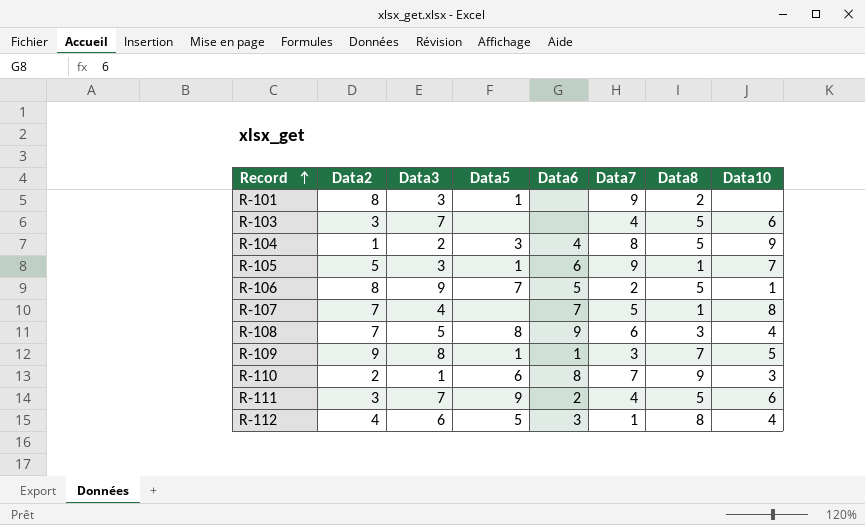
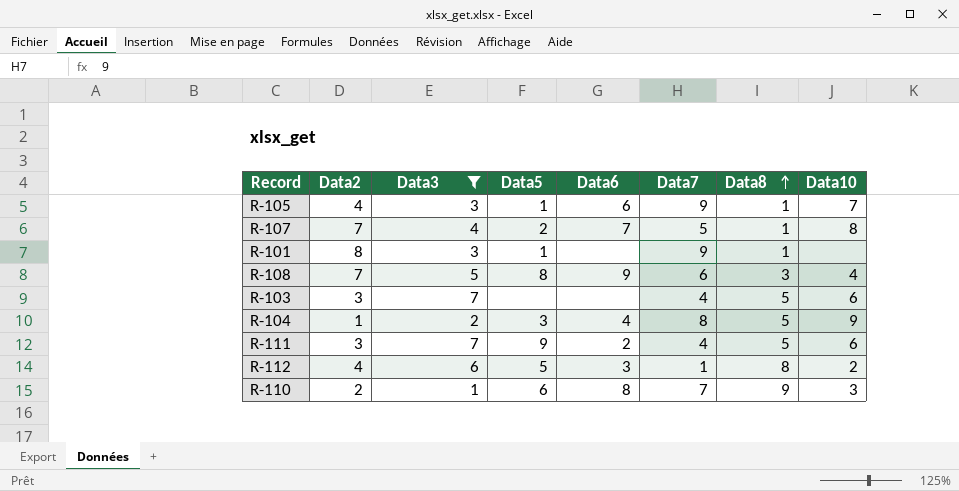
filter: none -> Data3 <= 7
row order: Record ascending -> Data8 ascending
R-105 | Data2: 5 -> 4
R-107 | Data5: none -> 2
R-101 | Data8: 2 -> 1
R-112 | Data10: 4 -> 2

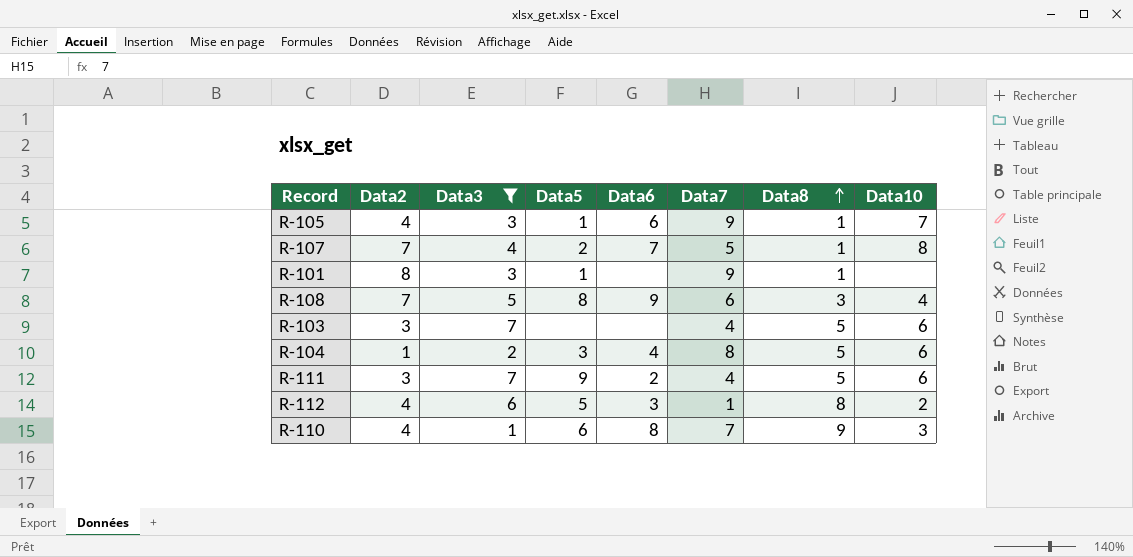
R-104 | Data10: 9 -> 6
R-110 | Data2: 2 -> 4

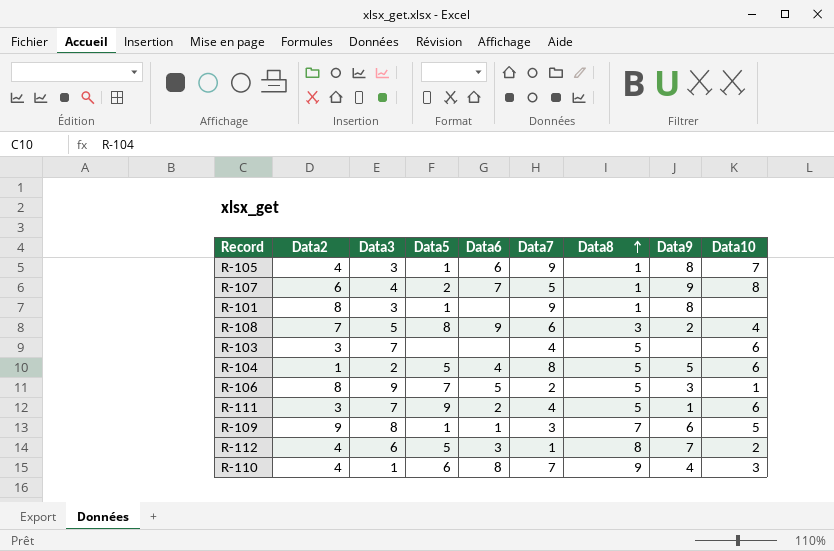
filter: Data3 <= 7 -> none
column Data9 | position: none -> 8
R-107 | Data2: 7 -> 6
R-104 | Data5: 3 -> 5

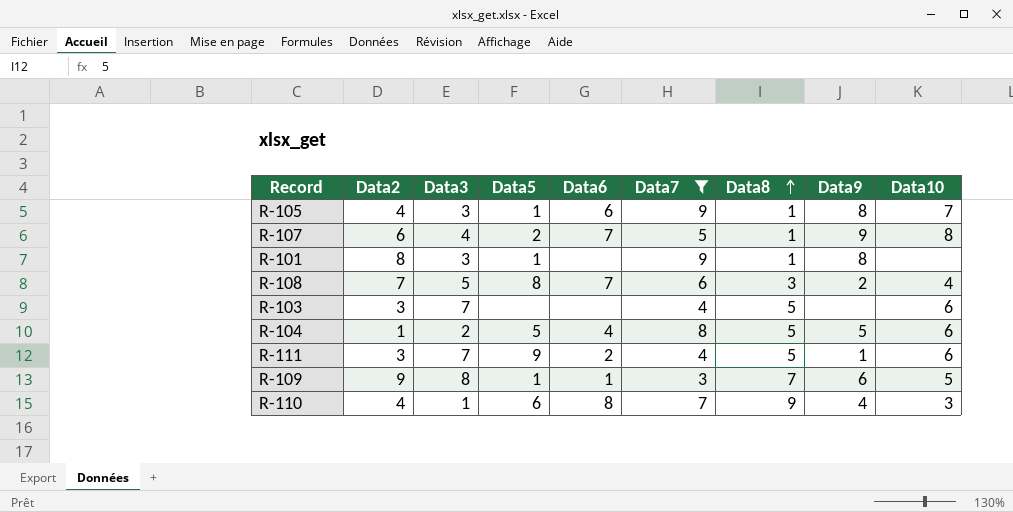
filter: none -> Data7 >= 3
R-108 | Data6: 9 -> 7

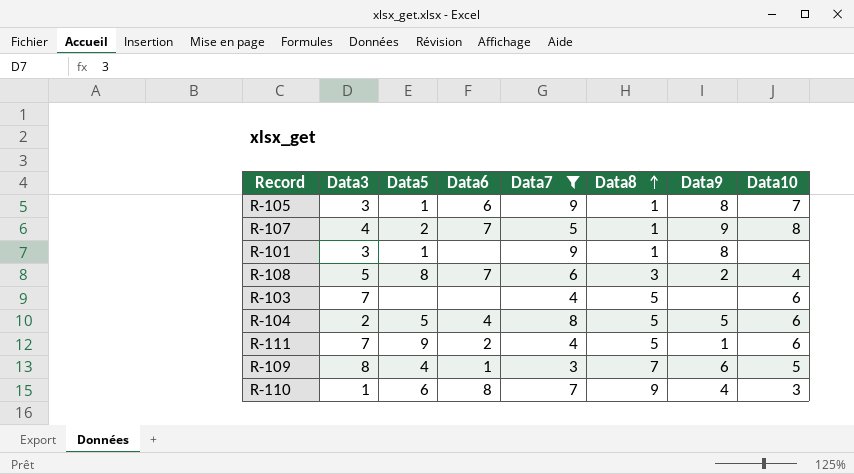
column Data2 | position: 2 -> none
R-109 | Data5: 1 -> 4

